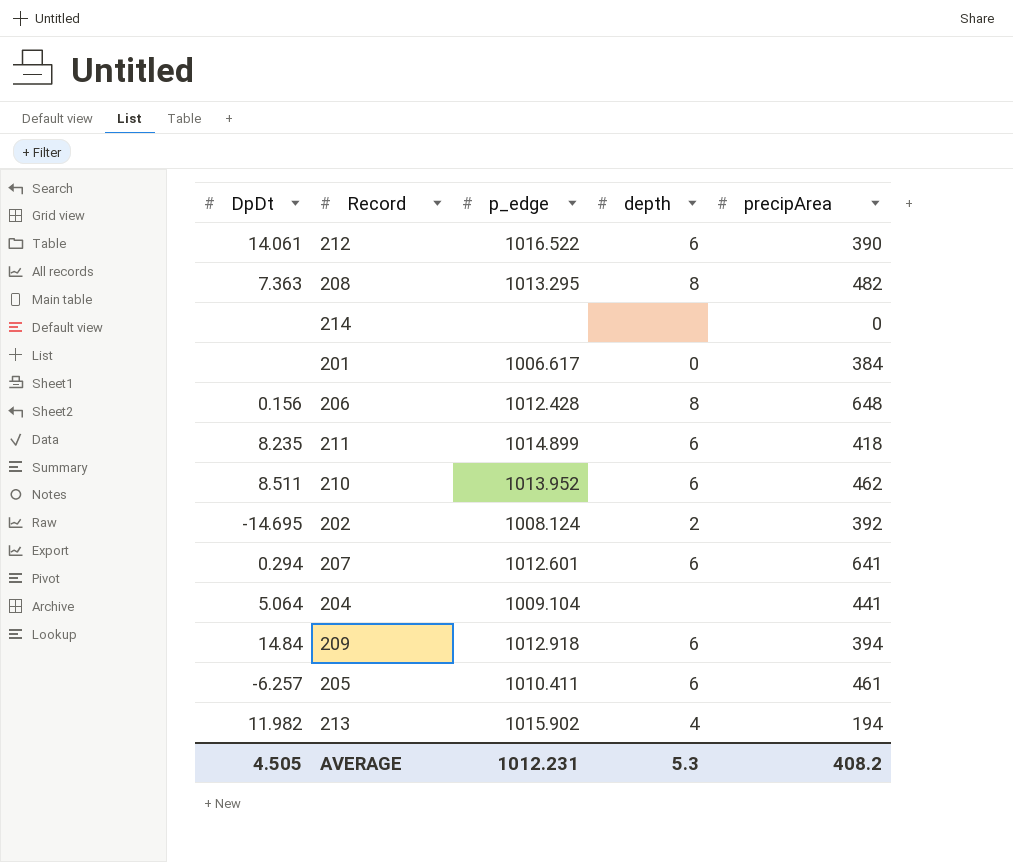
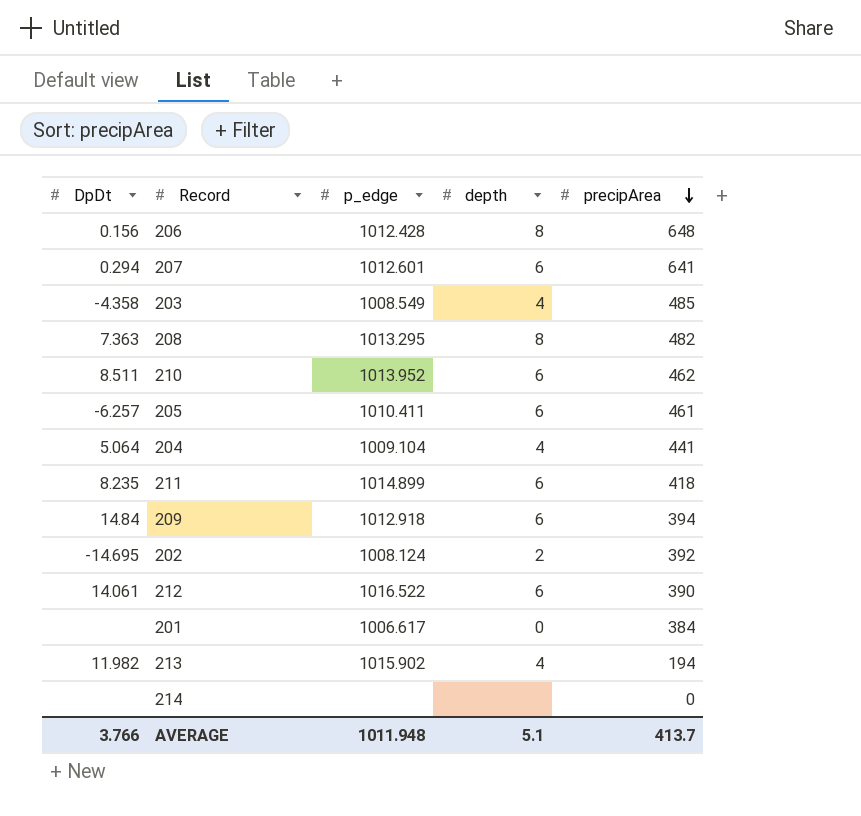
row order: none -> precipArea descending
row 203: none -> -4.358 | 1008.549 | 4 | 485
204 | depth: none -> 4
AVERAGE | DpDt: 4.505 -> 3.766
AVERAGE | p_edge: 1012.231 -> 1011.948
AVERAGE | depth: 5.3 -> 5.1
AVERAGE | precipArea: 408.2 -> 413.7

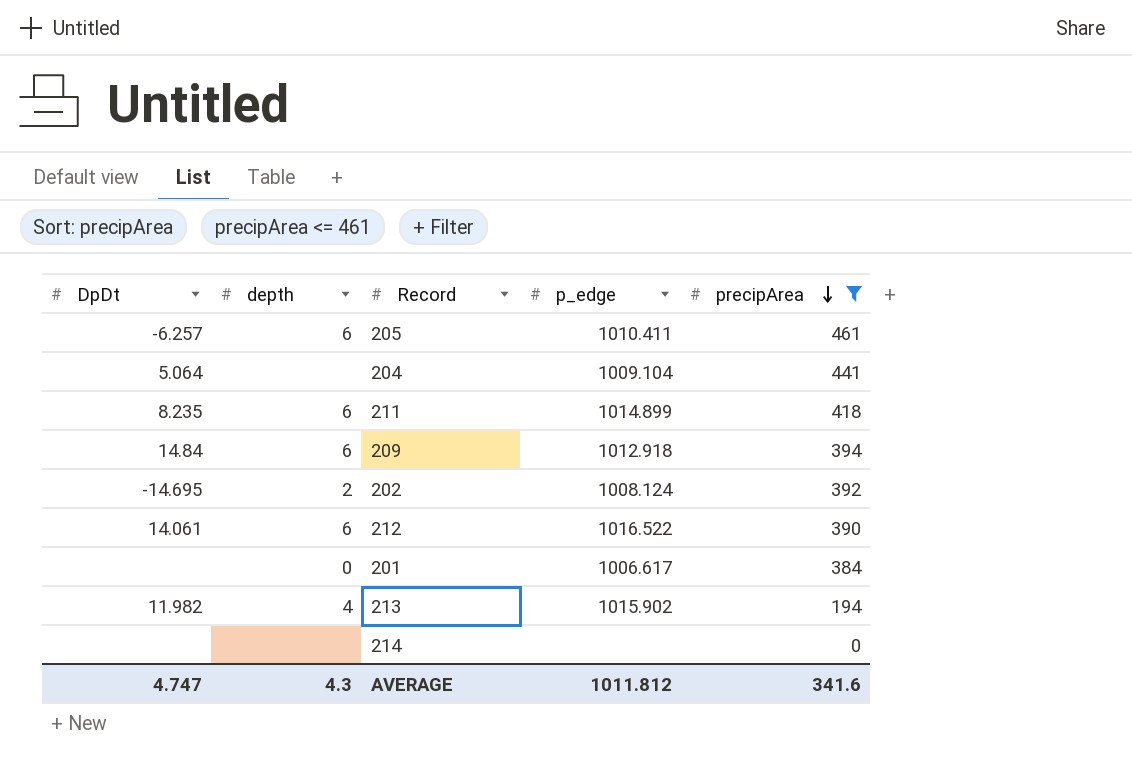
filter: none -> precipArea <= 461
column depth | position: 4 -> 2
204 | depth: 4 -> none
AVERAGE | DpDt: 3.766 -> 4.747
AVERAGE | depth: 5.1 -> 4.3
AVERAGE | p_edge: 1011.948 -> 1011.812
AVERAGE | precipArea: 413.7 -> 341.6

